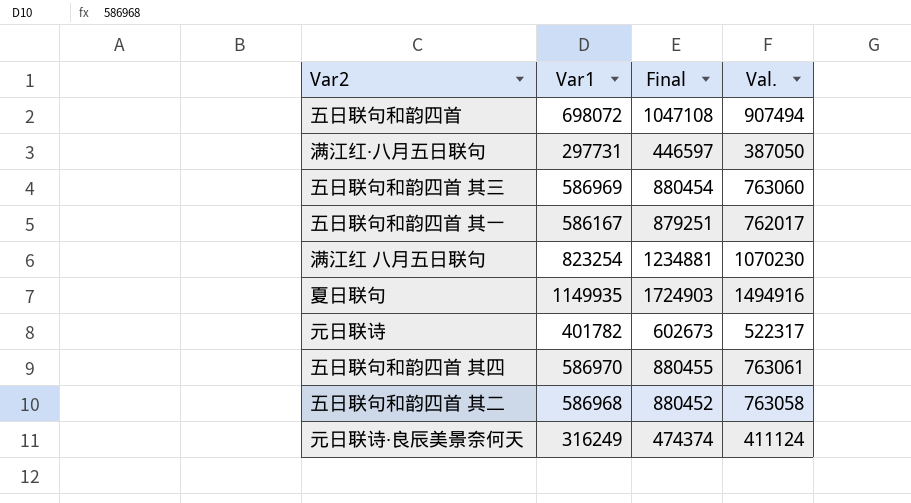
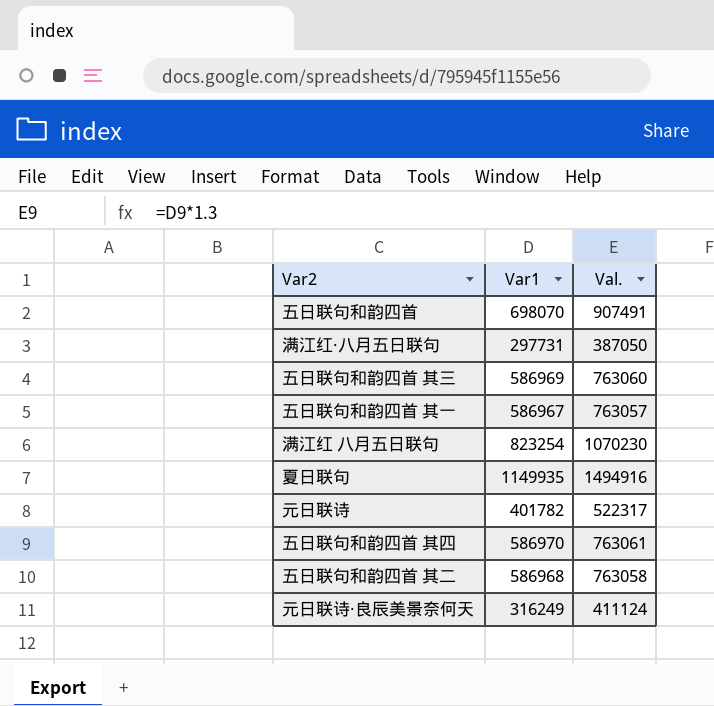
column Final | formula: [Var1] * 1.5 -> none
五日联句和韵四首 | Var1: 698072 -> 698070
五日联句和韵四首 | Val.: 907494 -> 907491
五日联句和韵四首 其一 | Var1: 586167 -> 586967
五日联句和韵四首 其一 | Val.: 762017 -> 763057

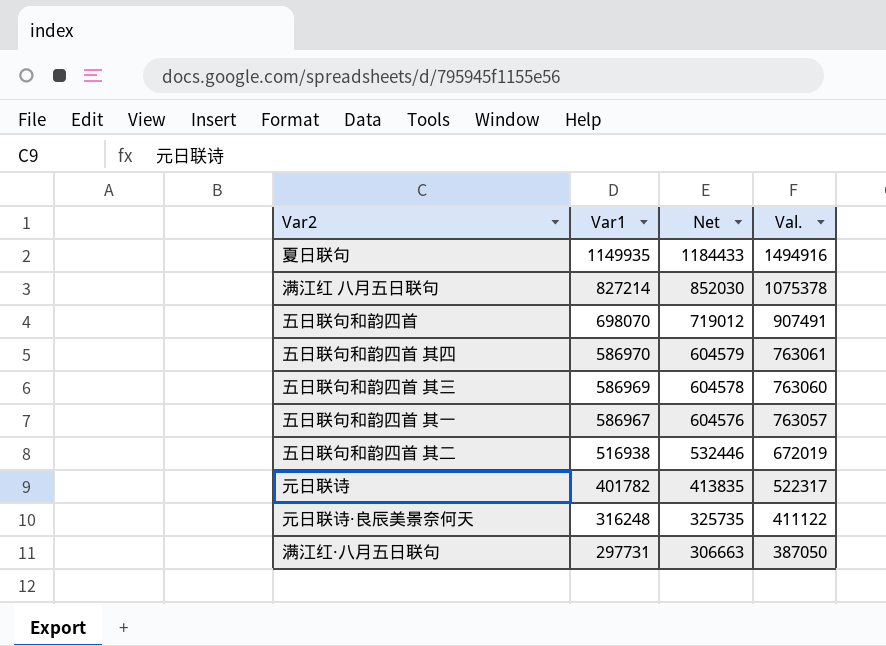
row order: none -> Var1 descending
column Net | formula: none -> [Var1] * 1.03
满江红 八月五日联句 | Var1: 823254 -> 827214
满江红 八月五日联句 | Val.: 1070230 -> 1075378
五日联句和韵四首 其二 | Var1: 586968 -> 516938
五日联句和韵四首 其二 | Val.: 763058 -> 672019
元日联诗·良辰美景奈何天 | Var1: 316249 -> 316248
元日联诗·良辰美景奈何天 | Val.: 411124 -> 411122

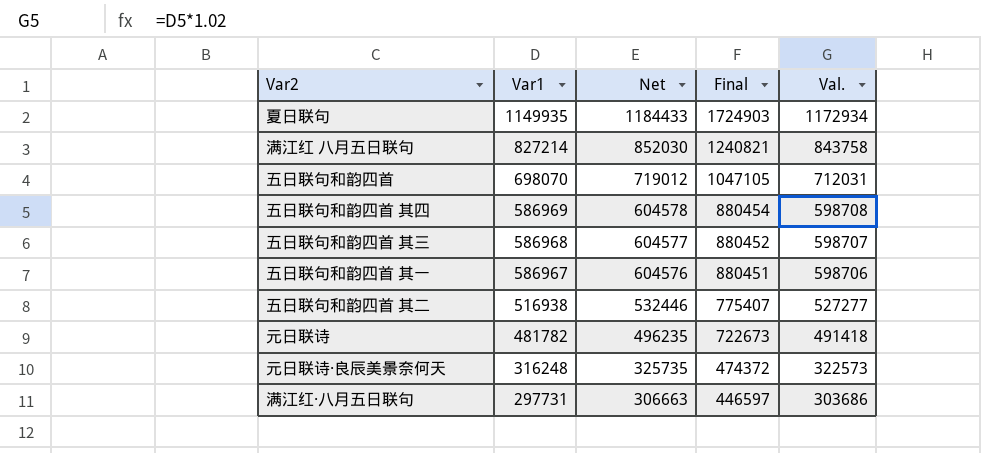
column Final | formula: none -> [Var1] * 1.5
column Val. | formula: [Var1] * 1.3 -> [Var1] * 1.02
五日联句和韵四首 其四 | Var1: 586970 -> 586969
五日联句和韵四首 其四 | Net: 604579 -> 604578
五日联句和韵四首 其三 | Var1: 586969 -> 586968
五日联句和韵四首 其三 | Net: 604578 -> 604577
元日联诗 | Var1: 401782 -> 481782
元日联诗 | Net: 413835 -> 496235

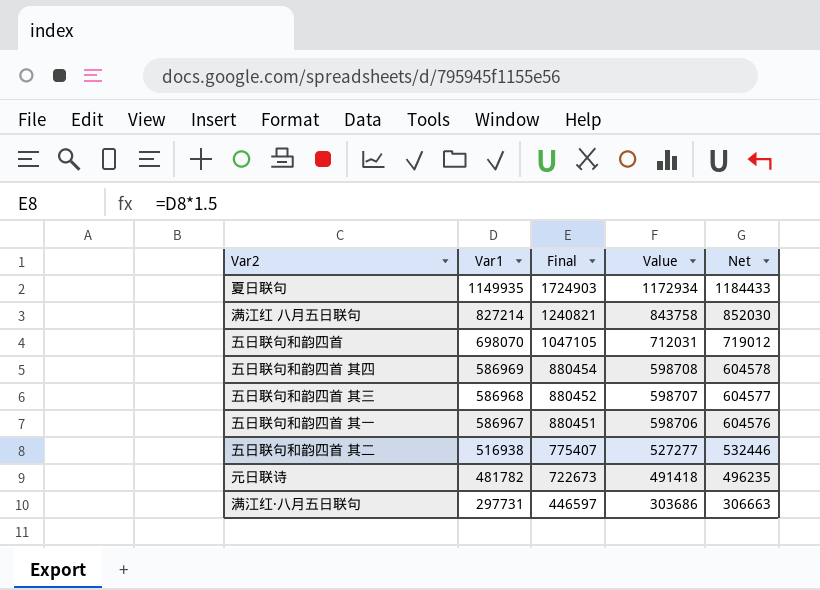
column name: Val. -> Value
column Net | position: 3 -> 5
row 元日联诗·良辰美景奈何天: 316248 | 325735 | 474372 | 322573 -> none

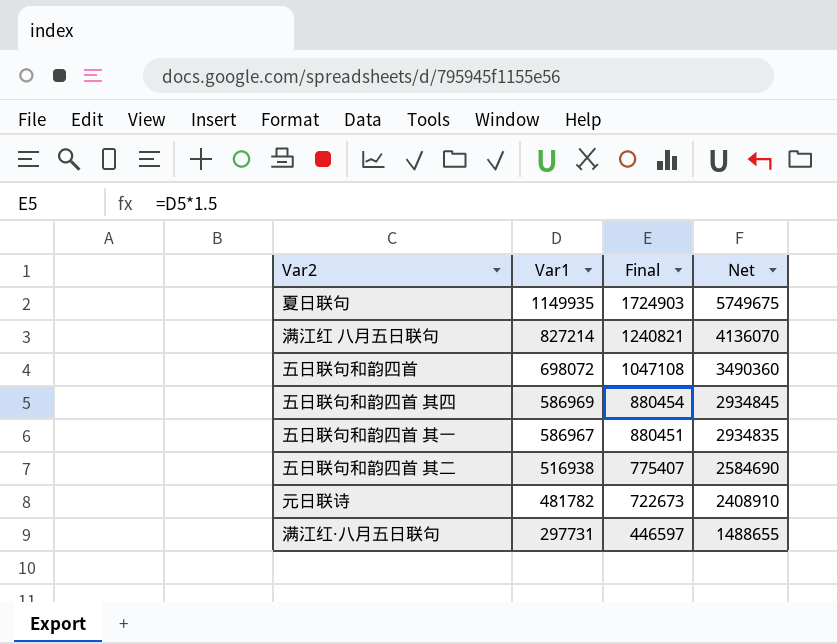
column Value | formula: [Var1] * 1.02 -> none
column Net | formula: [Var1] * 1.03 -> [Var1] * 5
row 五日联句和韵四首 其三: 586968 | 880452 | 598707 | 604577 -> none
五日联句和韵四首 | Var1: 698070 -> 698072
五日联句和韵四首 | Final: 1047105 -> 1047108

